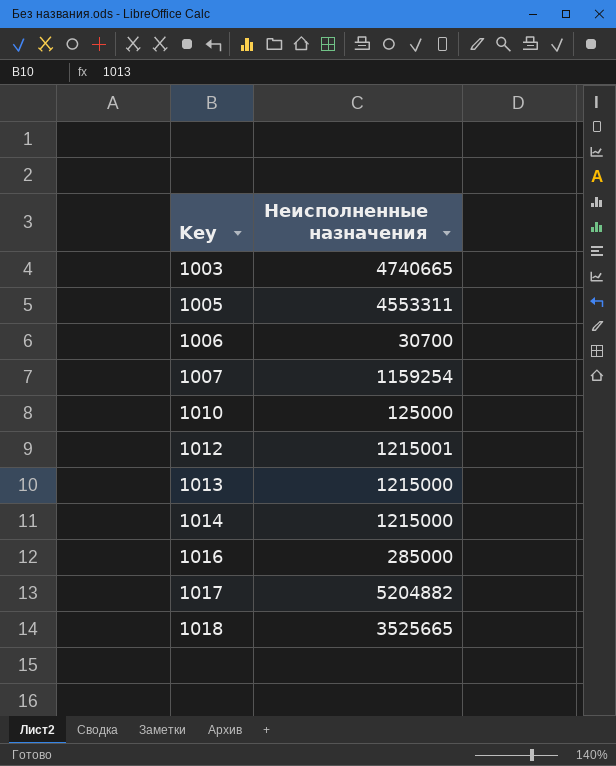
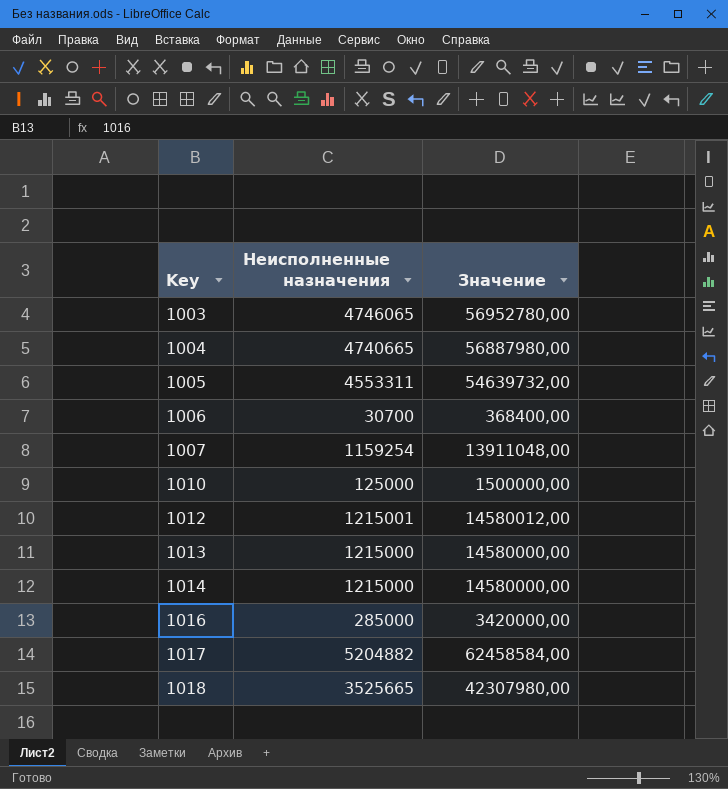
column Значение | formula: none -> [Неисполненные назначения] * 12
1003 | Неисполненные назначения: 4740665 -> 4746065
row 1004: none -> 4740665 | 56887980,00

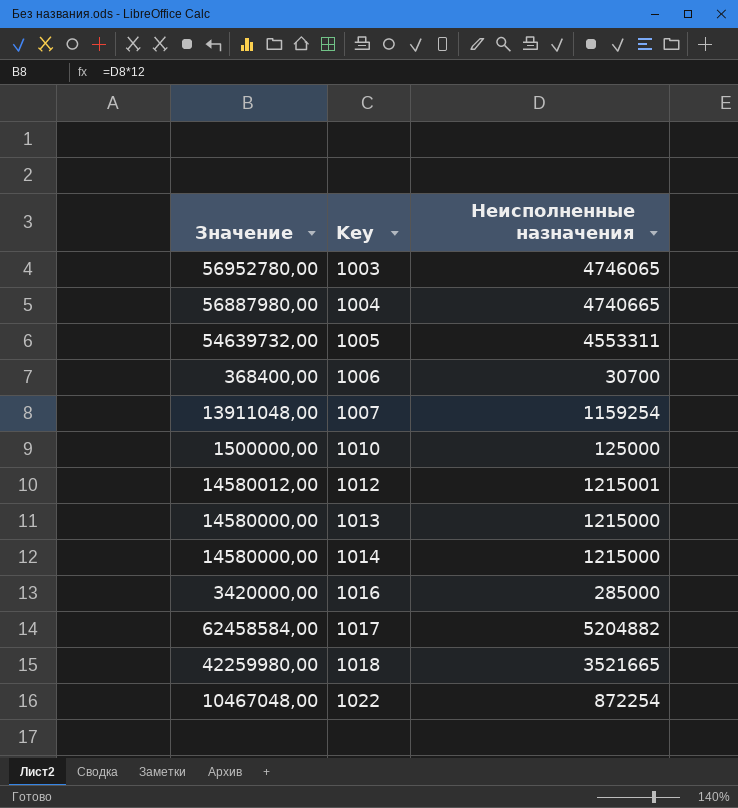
column Значение | position: 3 -> 1
1018 | Значение: 42307980,00 -> 42259980,00
1018 | Неисполненные назначения: 3525665 -> 3521665
row 1022: none -> 10467048,00 | 872254

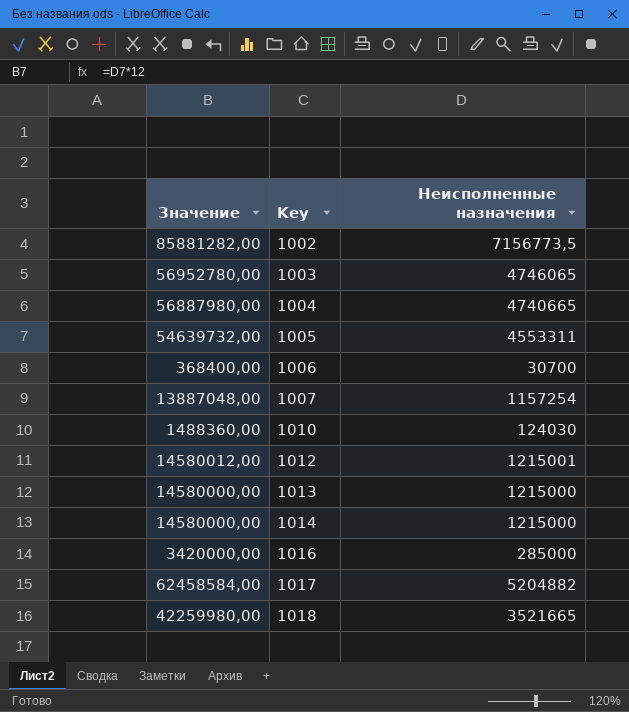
row 1022: 10467048,00 | 872254 -> none
row 1002: none -> 85881282,00 | 7156773,5
1007 | Значение: 13911048,00 -> 13887048,00
1007 | Неисполненные назначения: 1159254 -> 1157254
1010 | Значение: 1500000,00 -> 1488360,00
1010 | Неисполненные назначения: 125000 -> 124030

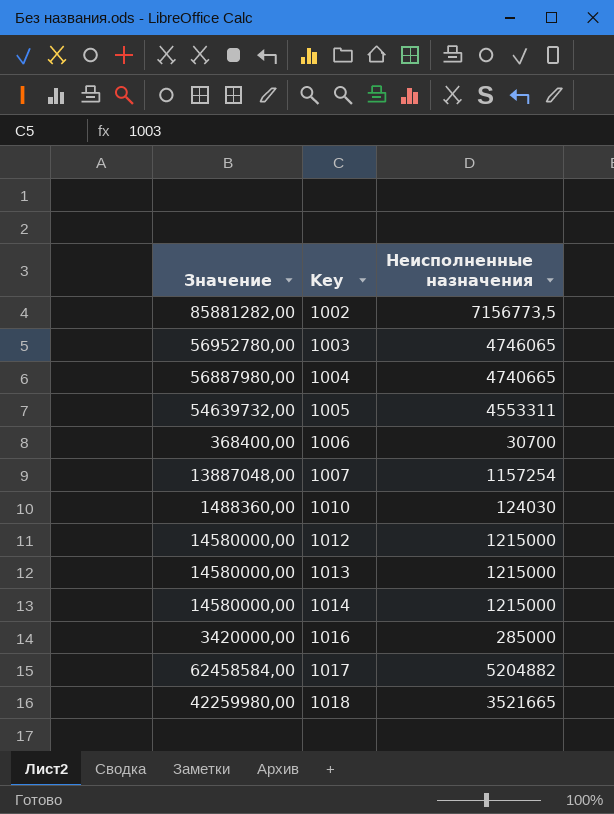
1012 | Значение: 14580012,00 -> 14580000,00
1012 | Неисполненные назначения: 1215001 -> 1215000

